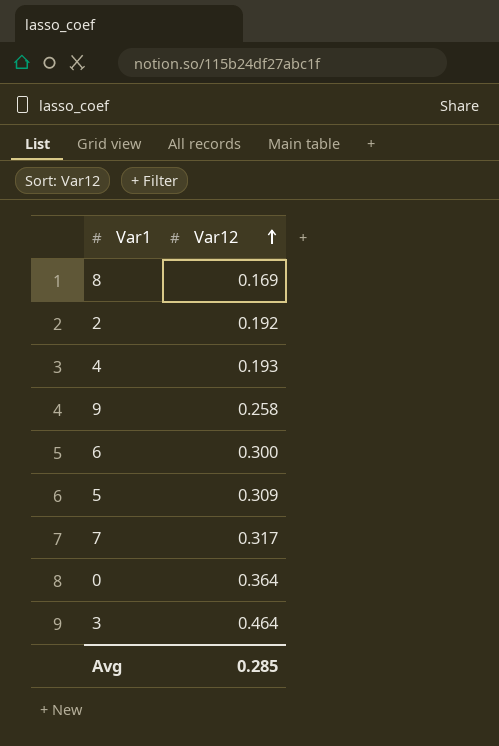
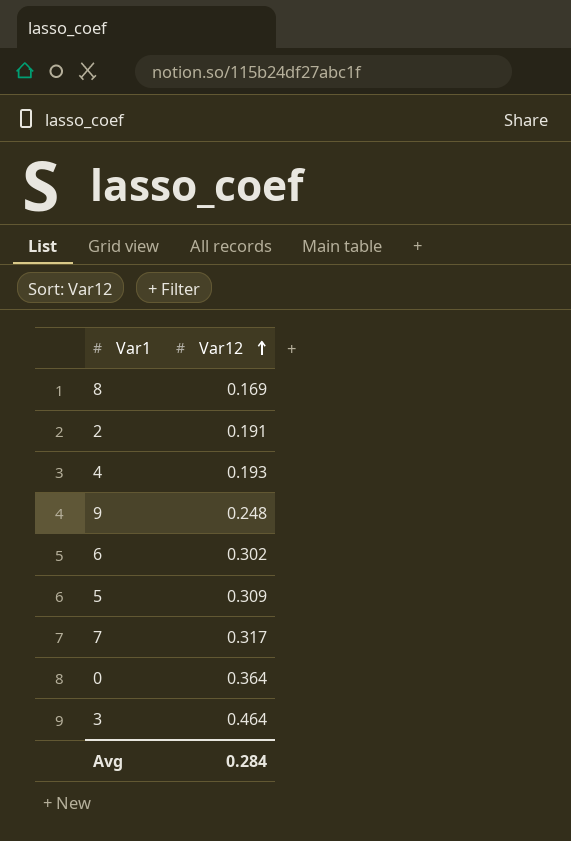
2 | Var12: 0.192 -> 0.191
9 | Var12: 0.258 -> 0.248
6 | Var12: 0.300 -> 0.302
Avg | Var12: 0.285 -> 0.284

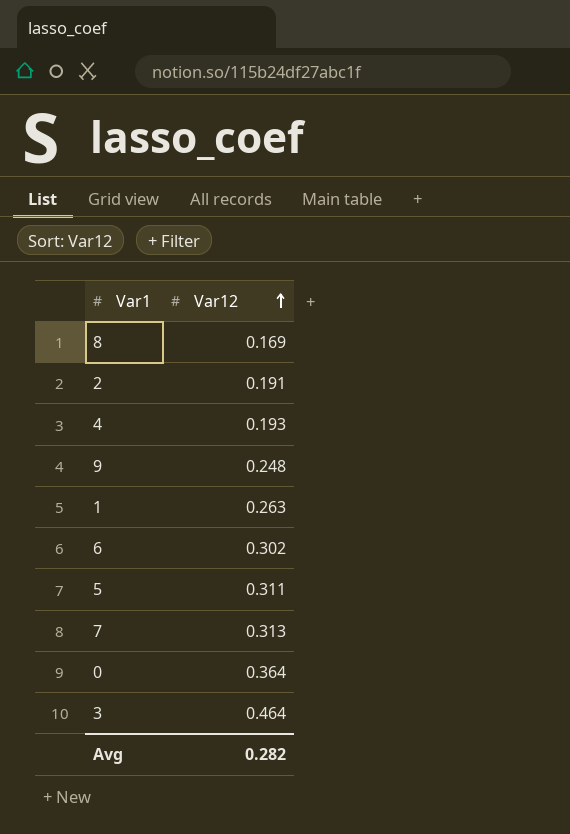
row 1: none -> 0.263
5 | Var12: 0.309 -> 0.311
7 | Var12: 0.317 -> 0.313
Avg | Var12: 0.284 -> 0.282

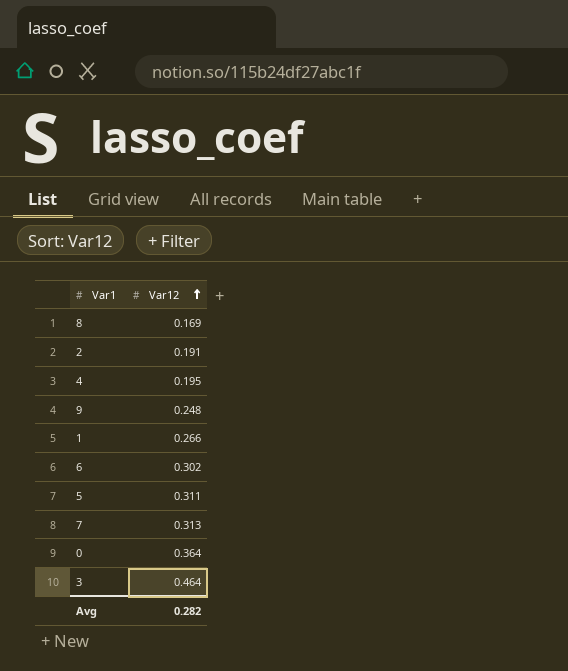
4 | Var12: 0.193 -> 0.195
1 | Var12: 0.263 -> 0.266

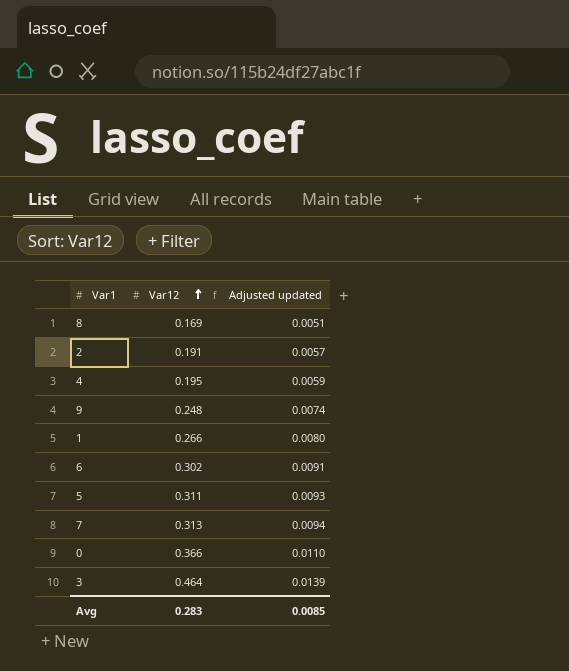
column Adjusted updated | formula: none -> [Var12] * 0.03
0 | Var12: 0.364 -> 0.366
Avg | Var12: 0.282 -> 0.283

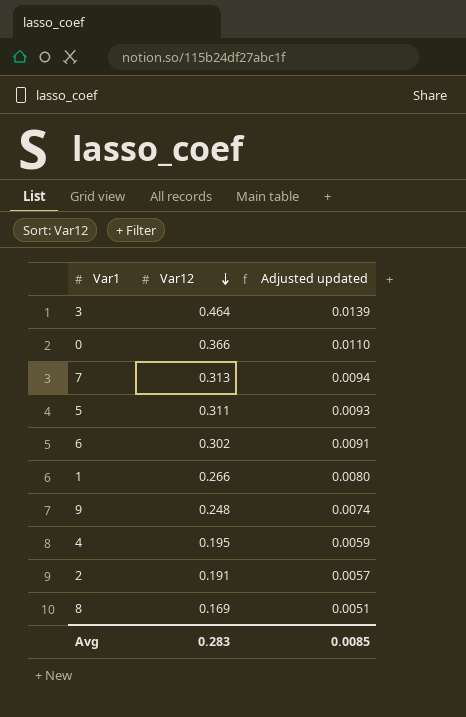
row order: Var12 ascending -> Var12 descending

